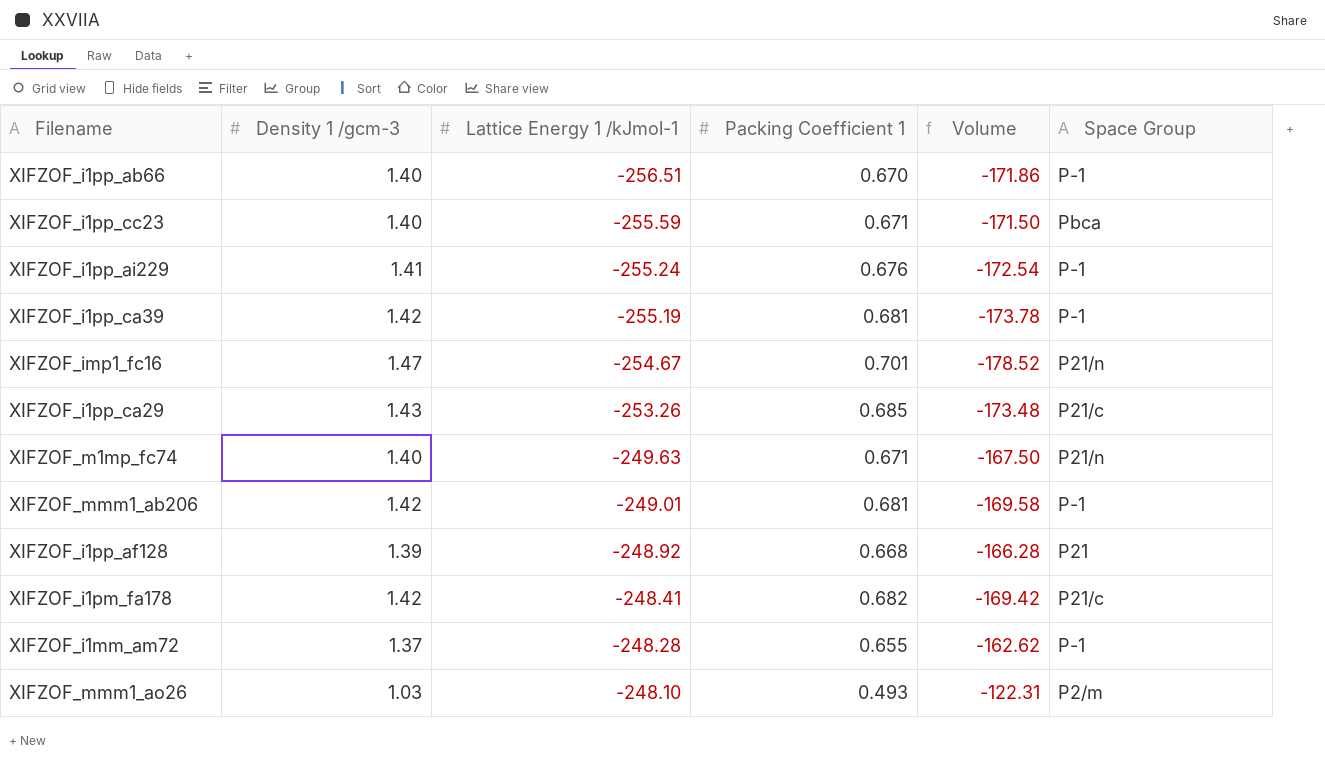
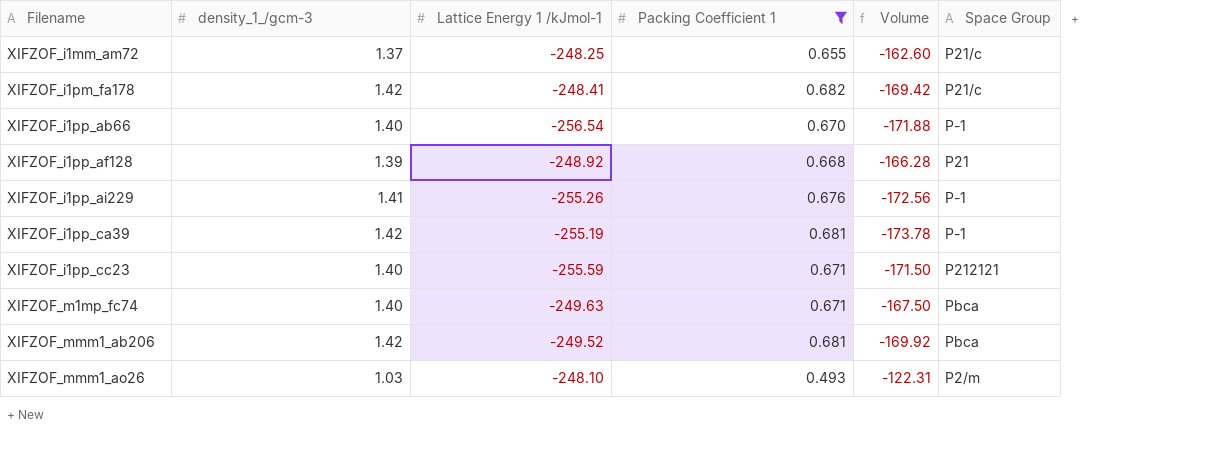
filter: none -> Packing Coefficient 1 <= 0.682
row order: Lattice Energy 1 /kJmol-1 ascending -> Filename ascending
column name: Density 1 /gcm-3 -> density_1_/gcm-3
XIFZOF_i1mm_am72 | Lattice Energy 1 /kJmol-1: -248.28 -> -248.25
XIFZOF_i1mm_am72 | Volume: -162.62 -> -162.60
XIFZOF_i1mm_am72 | Space Group: P-1 -> P21/c
XIFZOF_i1pp_ab66 | Lattice Energy 1 /kJmol-1: -256.51 -> -256.54
XIFZOF_i1pp_ab66 | Volume: -171.86 -> -171.88
XIFZOF_i1pp_ai229 | Lattice Energy 1 /kJmol-1: -255.24 -> -255.26
XIFZOF_i1pp_ai229 | Volume: -172.54 -> -172.56
XIFZOF_i1pp_cc23 | Space Group: Pbca -> P212121
XIFZOF_m1mp_fc74 | Space Group: P21/n -> Pbca
XIFZOF_mmm1_ab206 | Lattice Energy 1 /kJmol-1: -249.01 -> -249.52
XIFZOF_mmm1_ab206 | Volume: -169.58 -> -169.92
XIFZOF_mmm1_ab206 | Space Group: P-1 -> Pbca

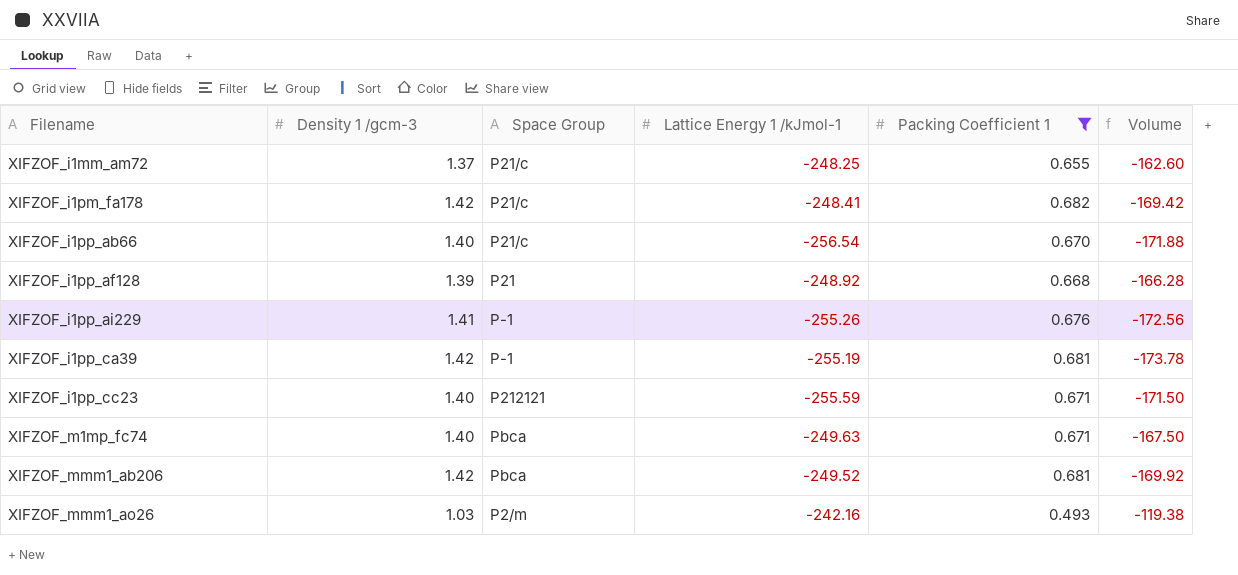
column name: density_1_/gcm-3 -> Density 1 /gcm-3
column Space Group | position: 6 -> 3
XIFZOF_i1pp_ab66 | Space Group: P-1 -> P21/c
XIFZOF_mmm1_ao26 | Lattice Energy 1 /kJmol-1: -248.10 -> -242.16
XIFZOF_mmm1_ao26 | Volume: -122.31 -> -119.38

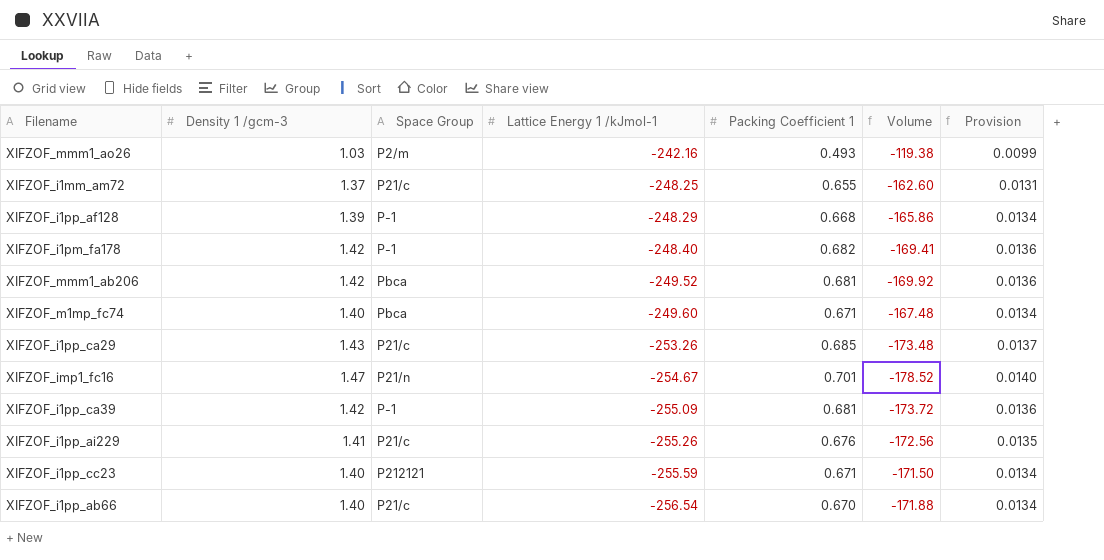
filter: Packing Coefficient 1 <= 0.682 -> none
row order: Filename ascending -> Lattice Energy 1 /kJmol-1 descending
column Provision | formula: none -> [Packing Coefficient 1] * 0.02
XIFZOF_i1pp_af128 | Space Group: P21 -> P-1
XIFZOF_i1pp_af128 | Lattice Energy 1 /kJmol-1: -248.92 -> -248.29
XIFZOF_i1pp_af128 | Volume: -166.28 -> -165.86
XIFZOF_i1pm_fa178 | Space Group: P21/c -> P-1
XIFZOF_i1pm_fa178 | Lattice Energy 1 /kJmol-1: -248.41 -> -248.40
XIFZOF_i1pm_fa178 | Volume: -169.42 -> -169.41
XIFZOF_m1mp_fc74 | Lattice Energy 1 /kJmol-1: -249.63 -> -249.60
XIFZOF_m1mp_fc74 | Volume: -167.50 -> -167.48
XIFZOF_i1pp_ca39 | Lattice Energy 1 /kJmol-1: -255.19 -> -255.09
XIFZOF_i1pp_ca39 | Volume: -173.78 -> -173.72
XIFZOF_i1pp_ai229 | Space Group: P-1 -> P21/c

